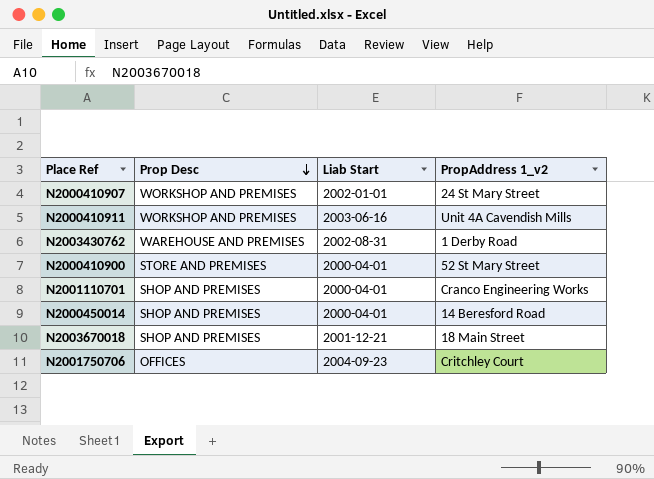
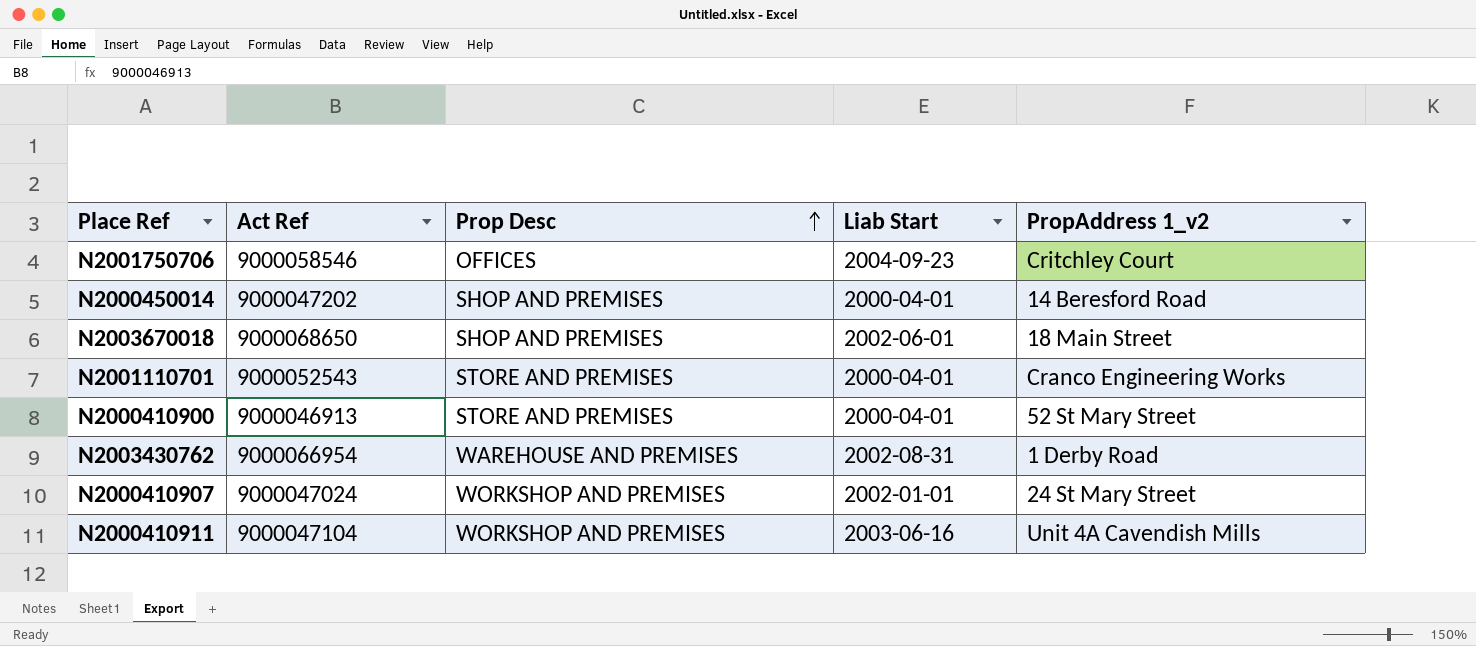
row order: Prop Desc descending -> Prop Desc ascending
column Act Ref | position: none -> 2
N2003670018 | Liab Start: 2001-12-21 -> 2002-06-01
N2001110701 | Prop Desc: SHOP AND PREMISES -> STORE AND PREMISES

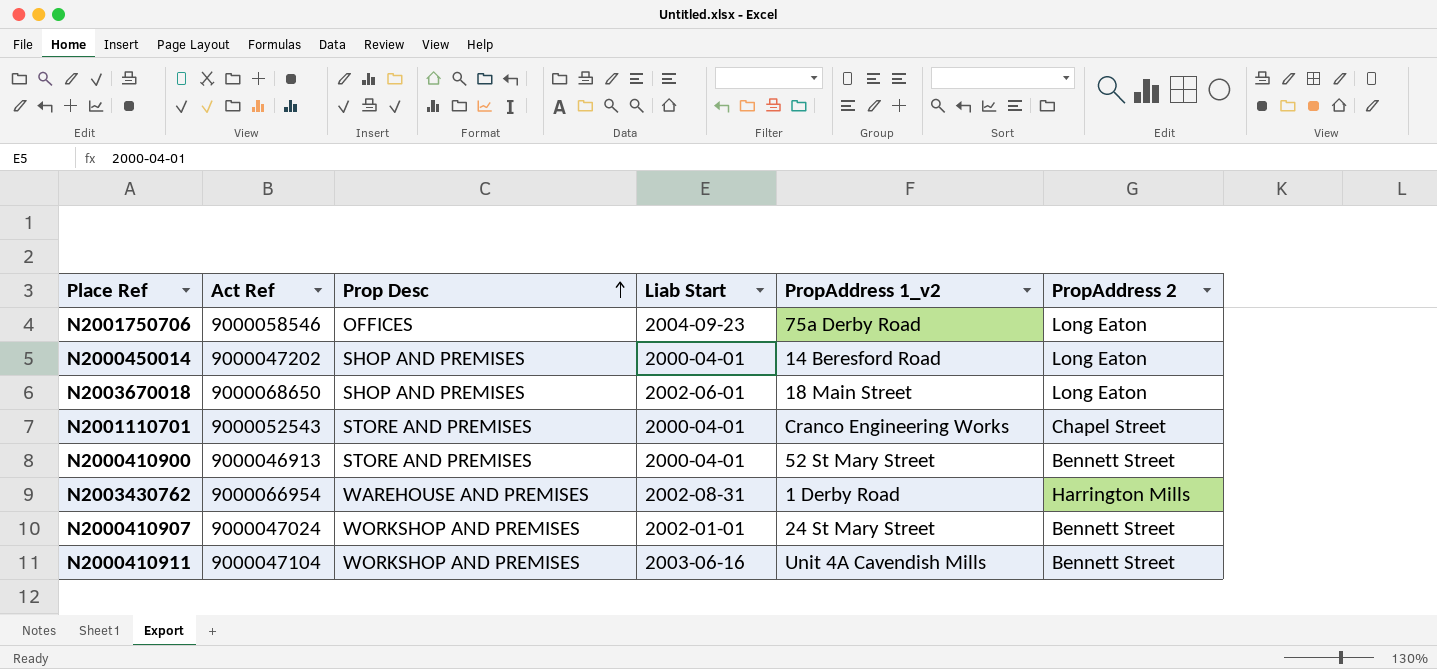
column PropAddress 2 | position: none -> 6
N2001750706 | PropAddress 1_v2: Critchley Court -> 75a Derby Road

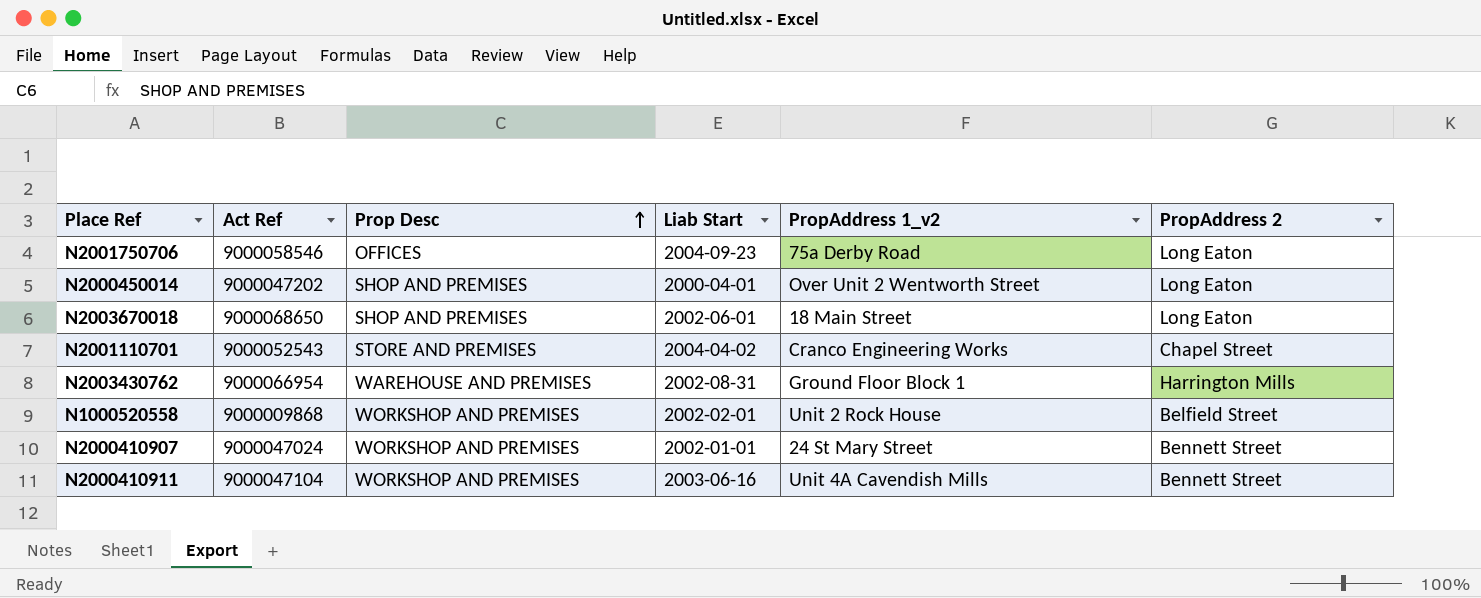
row N2000410900: 9000046913 | STORE AND PREMISES | 2000-04-01 | 52 St Mary Street | Bennett Street -> none
N2000450014 | PropAddress 1_v2: 14 Beresford Road -> Over Unit 2 Wentworth Street
N2001110701 | Liab Start: 2000-04-01 -> 2004-04-02
N2003430762 | PropAddress 1_v2: 1 Derby Road -> Ground Floor Block 1
row N1000520558: none -> 9000009868 | WORKSHOP AND PREMISES | 2002-02-01 | Unit 2 Rock House | Belfield Street

